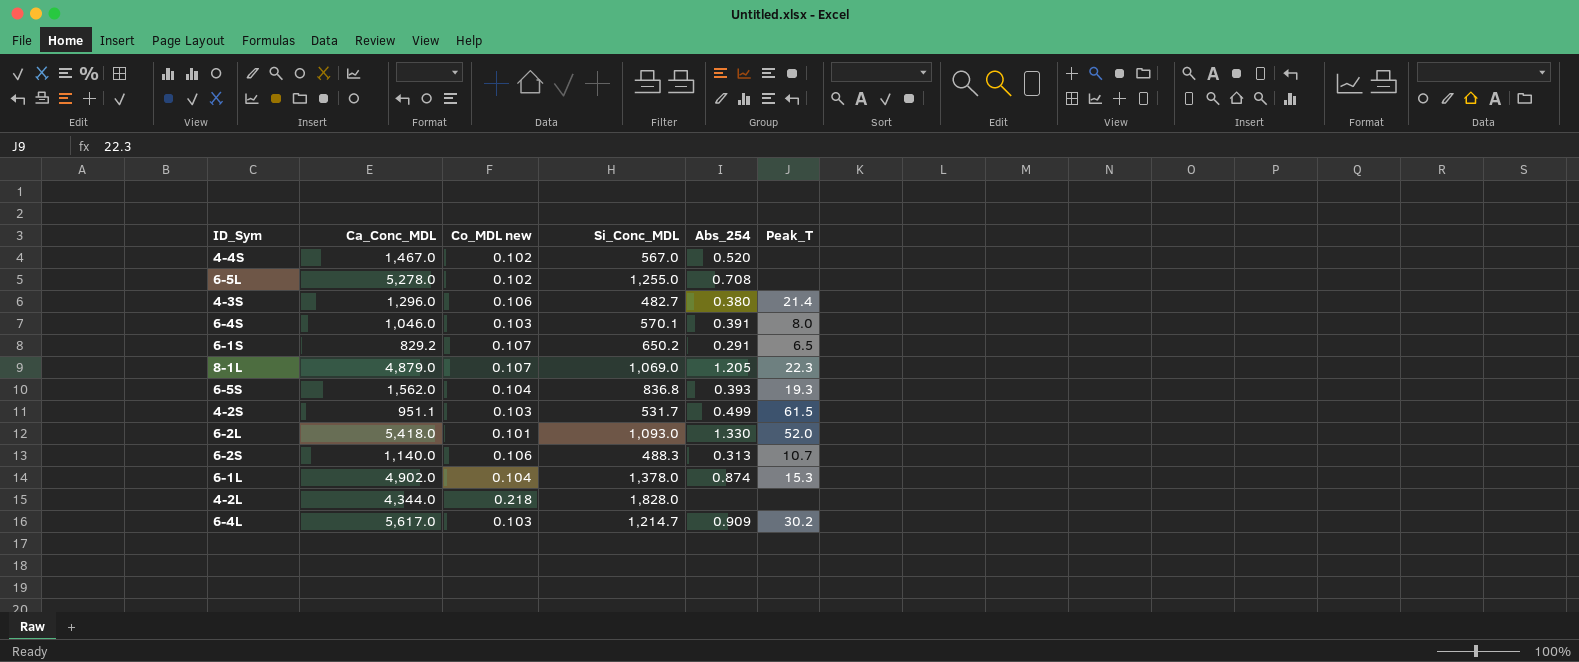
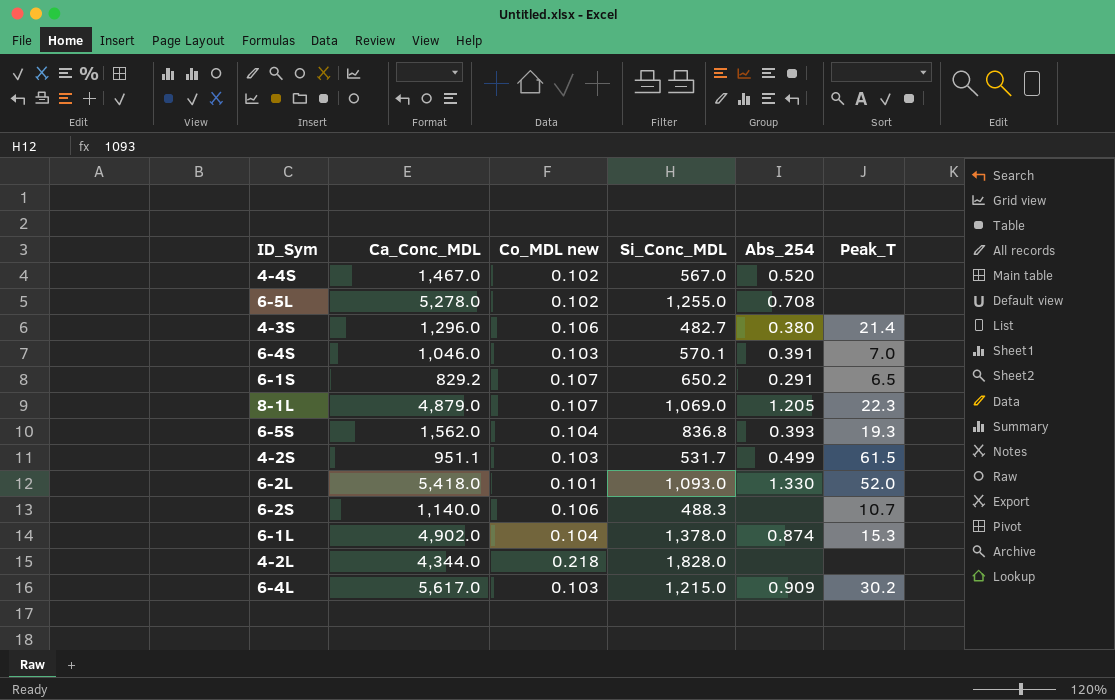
6-4S | Peak_T: 8.0 -> 7.0
6-2S | Abs_254: 0.313 -> none
6-4L | Si_Conc_MDL: 1,214.7 -> 1,215.0

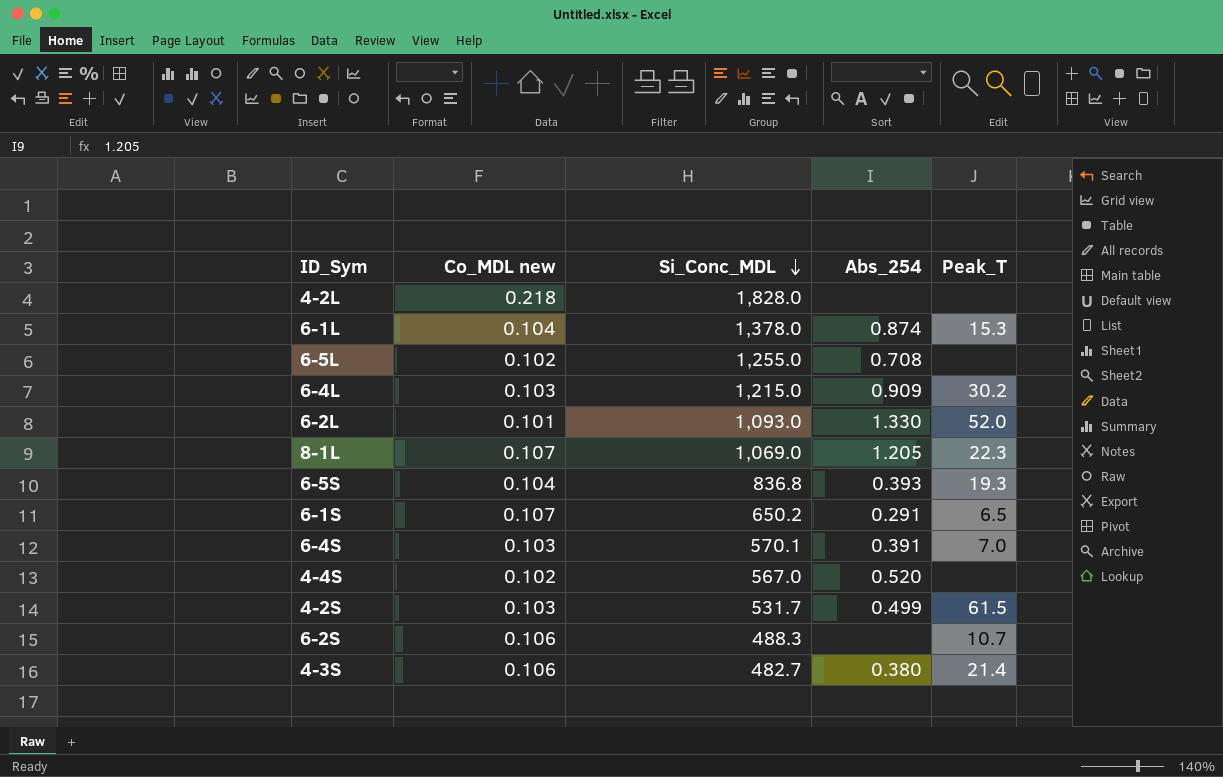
row order: none -> Si_Conc_MDL descending
column Ca_Conc_MDL | position: 2 -> none

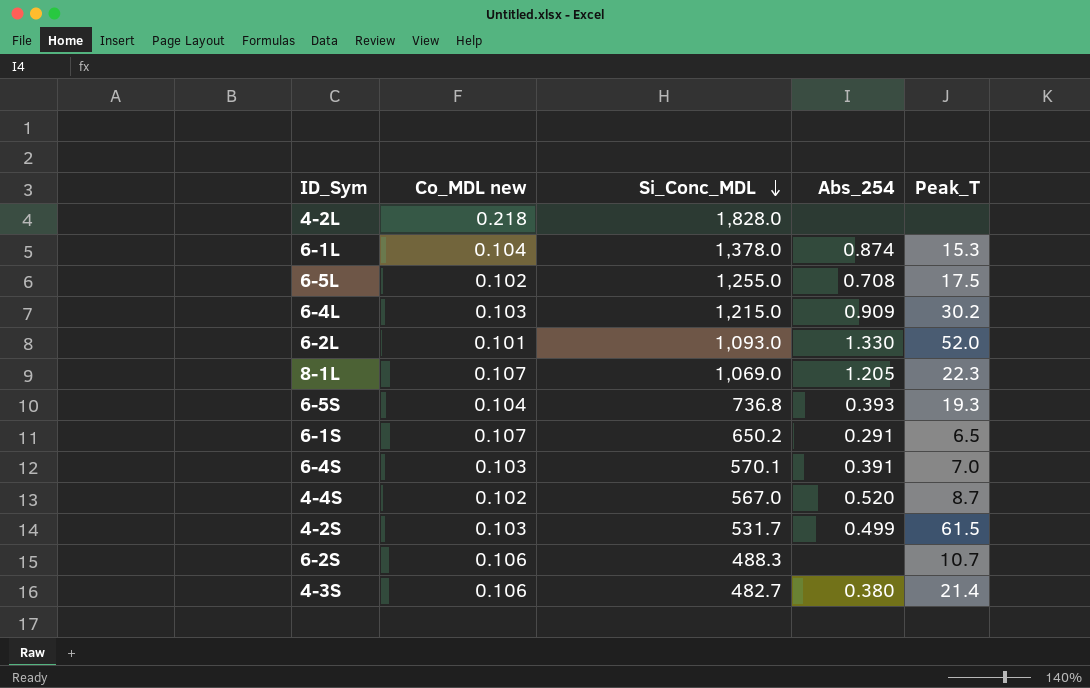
6-5L | Peak_T: none -> 17.5
6-5S | Si_Conc_MDL: 836.8 -> 736.8
4-4S | Peak_T: none -> 8.7

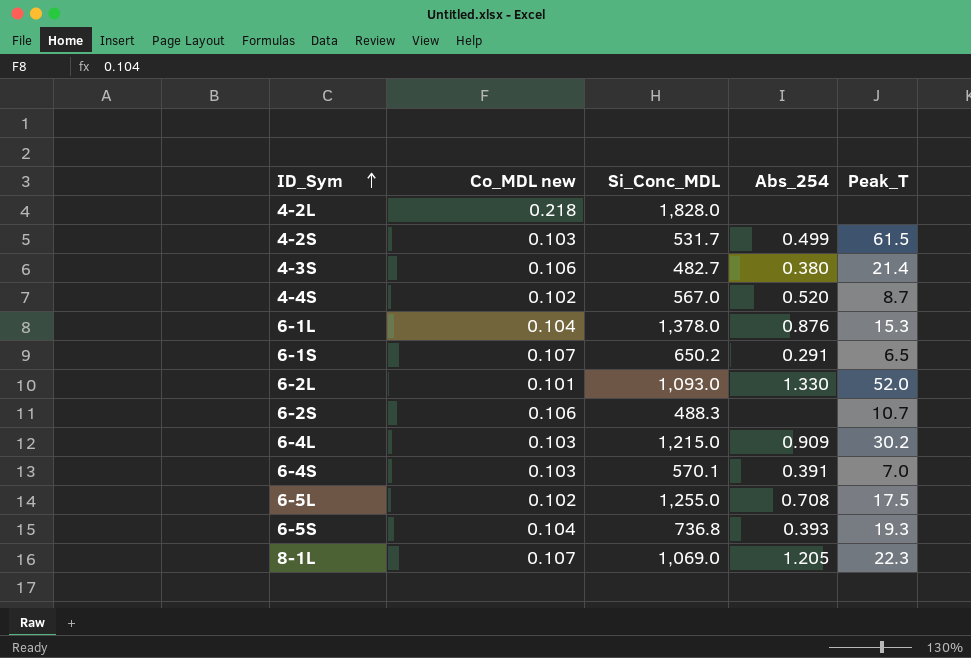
row order: Si_Conc_MDL descending -> ID_Sym ascending
6-1L | Abs_254: 0.874 -> 0.876

